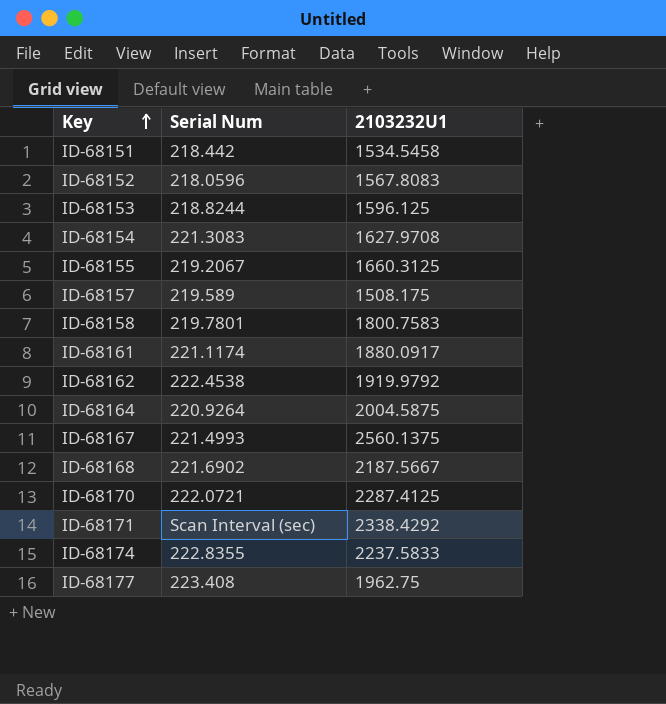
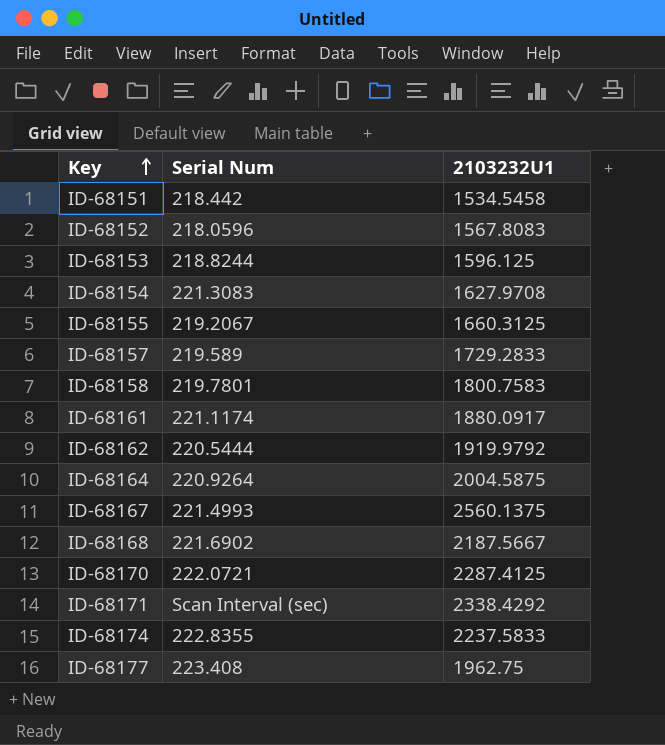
ID-68157 | 2103232U1: 1508.175 -> 1729.2833
ID-68162 | Serial Num: 222.4538 -> 220.5444

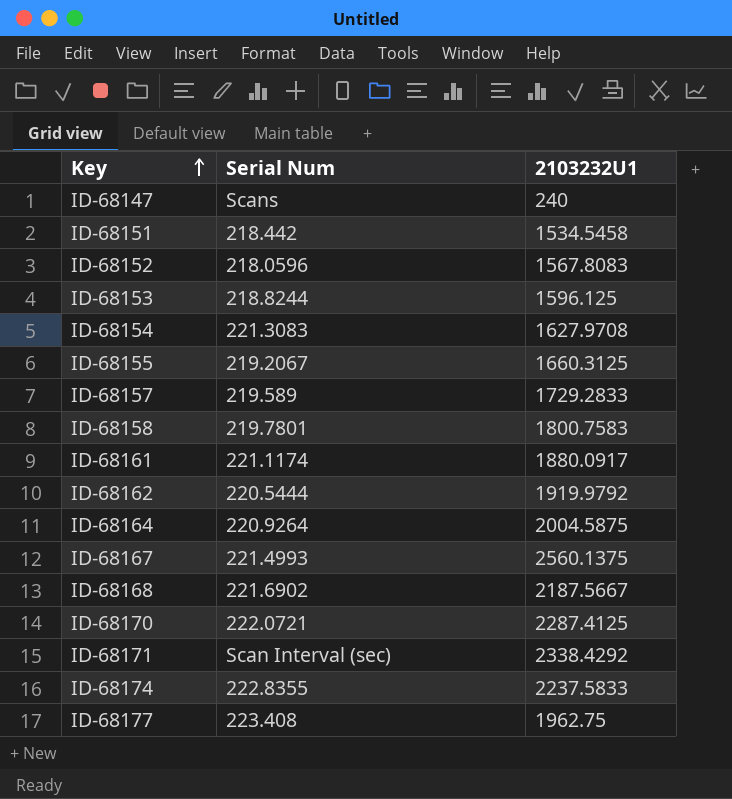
row ID-68147: none -> Scans | 240

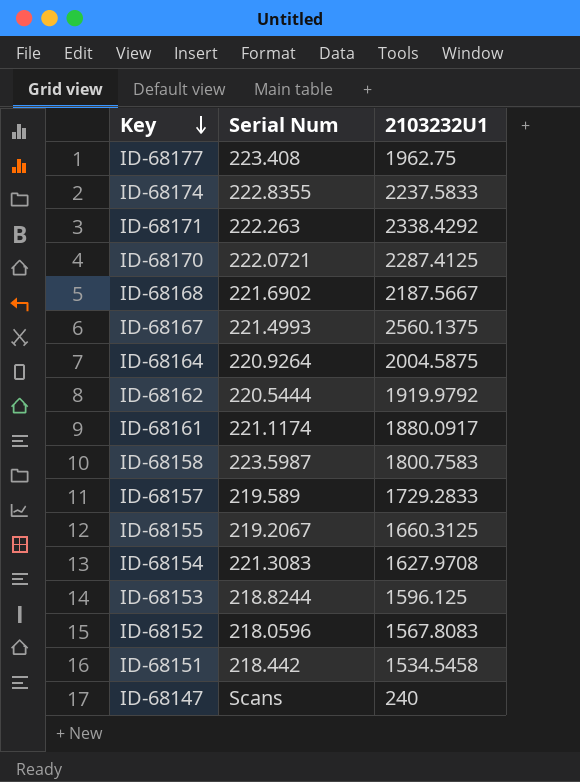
row order: Key ascending -> Key descending
ID-68171 | Serial Num: Scan Interval (sec) -> 222.263
ID-68158 | Serial Num: 219.7801 -> 223.5987

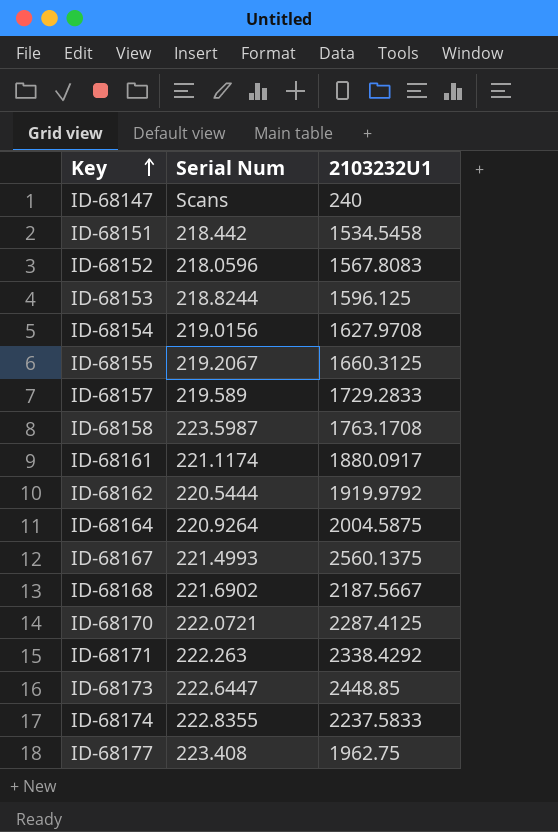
row order: Key descending -> Key ascending
ID-68154 | Serial Num: 221.3083 -> 219.0156
ID-68158 | 2103232U1: 1800.7583 -> 1763.1708
row ID-68173: none -> 222.6447 | 2448.85

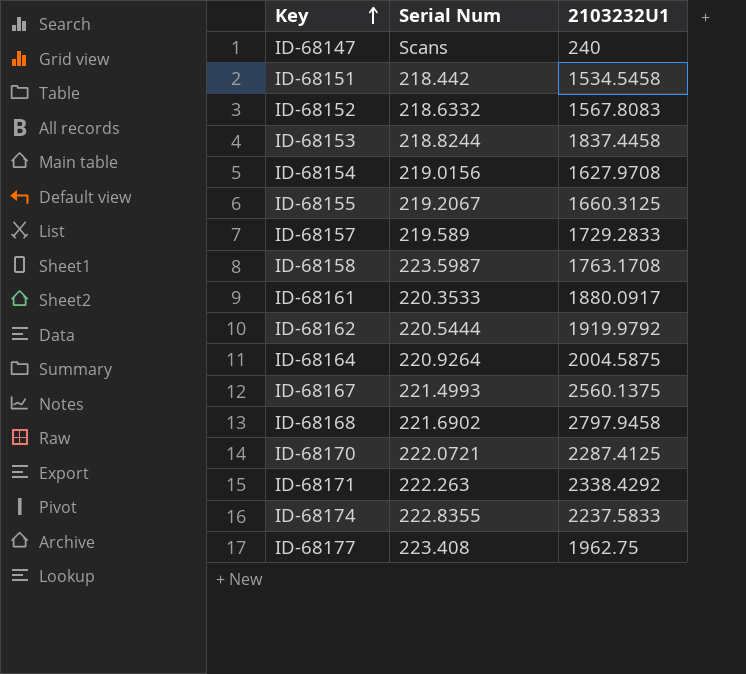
row ID-68173: 222.6447 | 2448.85 -> none
ID-68152 | Serial Num: 218.0596 -> 218.6332
ID-68153 | 2103232U1: 1596.125 -> 1837.4458
ID-68161 | Serial Num: 221.1174 -> 220.3533
ID-68168 | 2103232U1: 2187.5667 -> 2797.9458

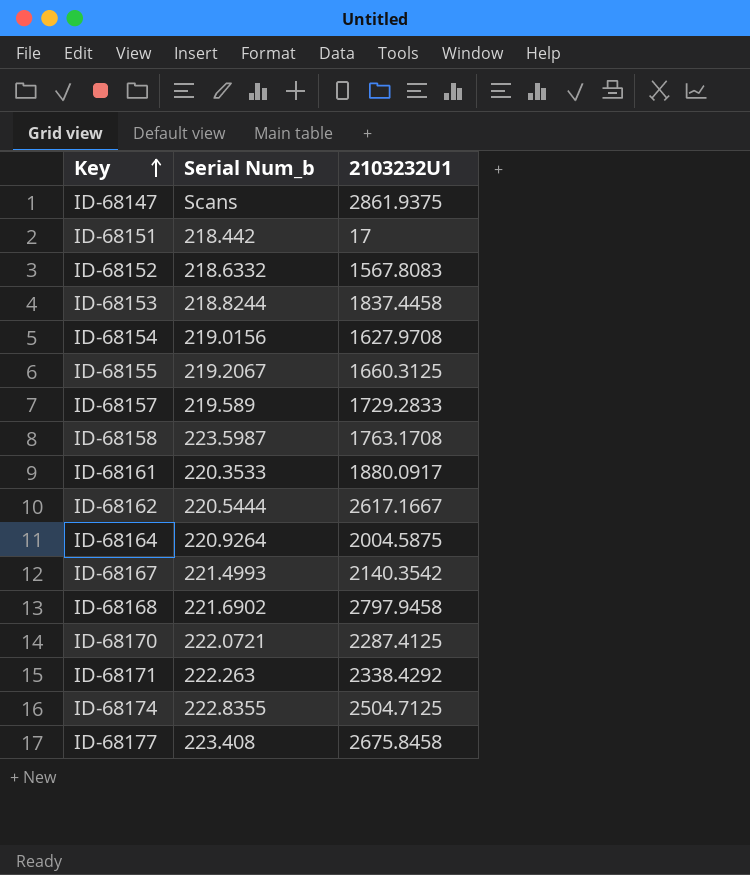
column name: Serial Num -> Serial Num_b
ID-68147 | 2103232U1: 240 -> 2861.9375
ID-68151 | 2103232U1: 1534.5458 -> 17
ID-68162 | 2103232U1: 1919.9792 -> 2617.1667
ID-68167 | 2103232U1: 2560.1375 -> 2140.3542
ID-68174 | 2103232U1: 2237.5833 -> 2504.7125
ID-68177 | 2103232U1: 1962.75 -> 2675.8458

